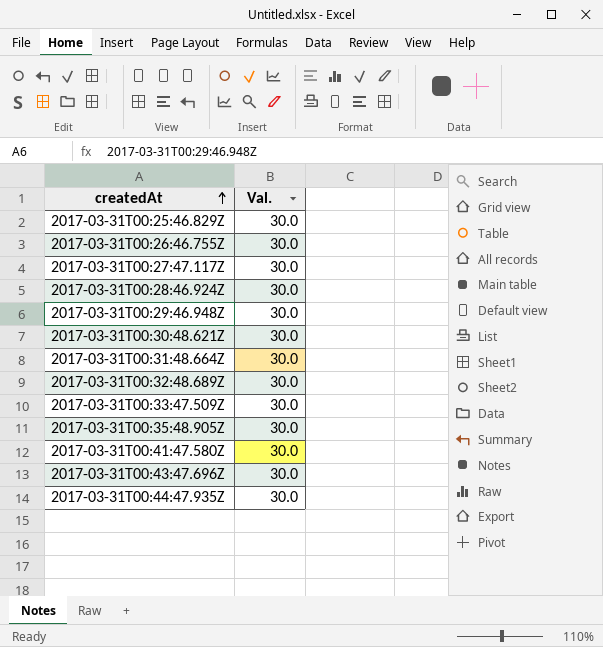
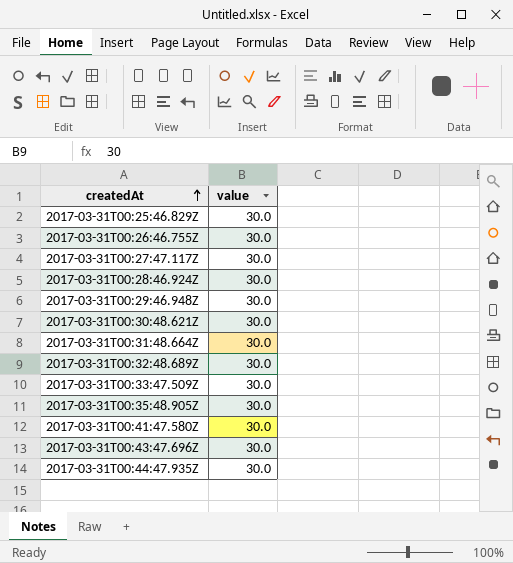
column name: Val. -> value

